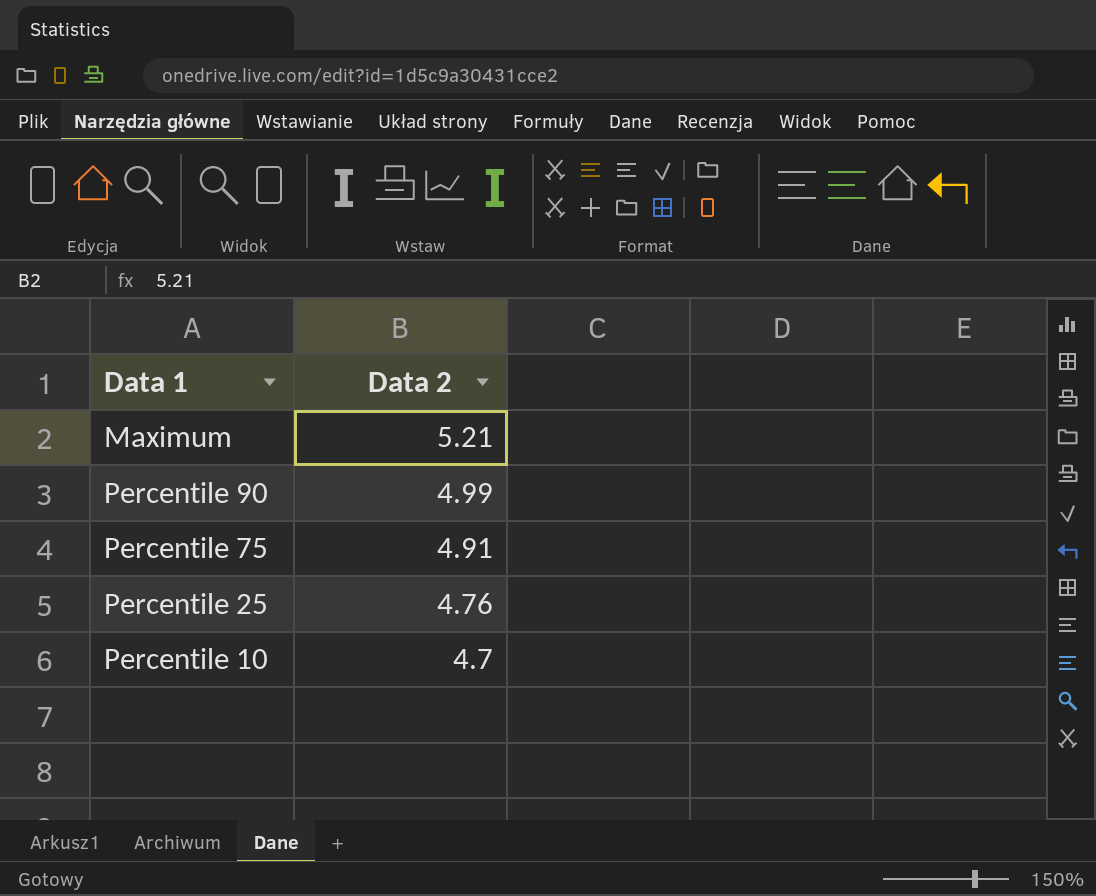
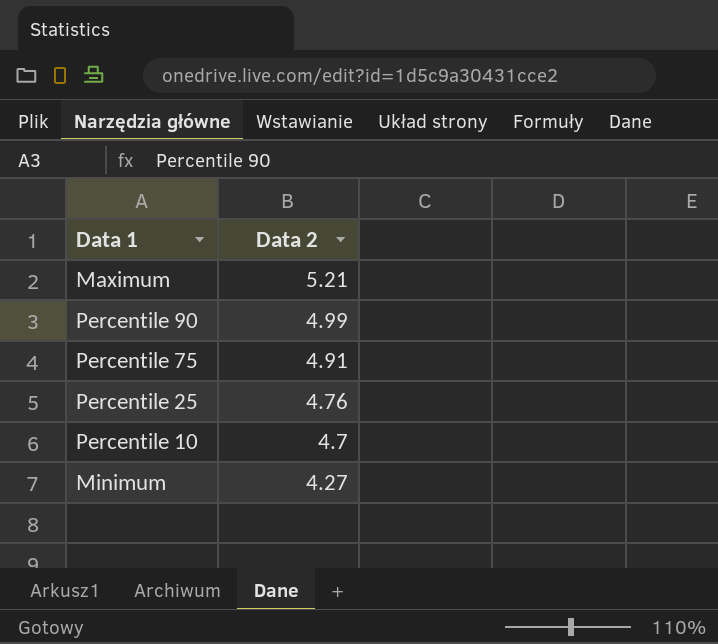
row Minimum: none -> 4.27

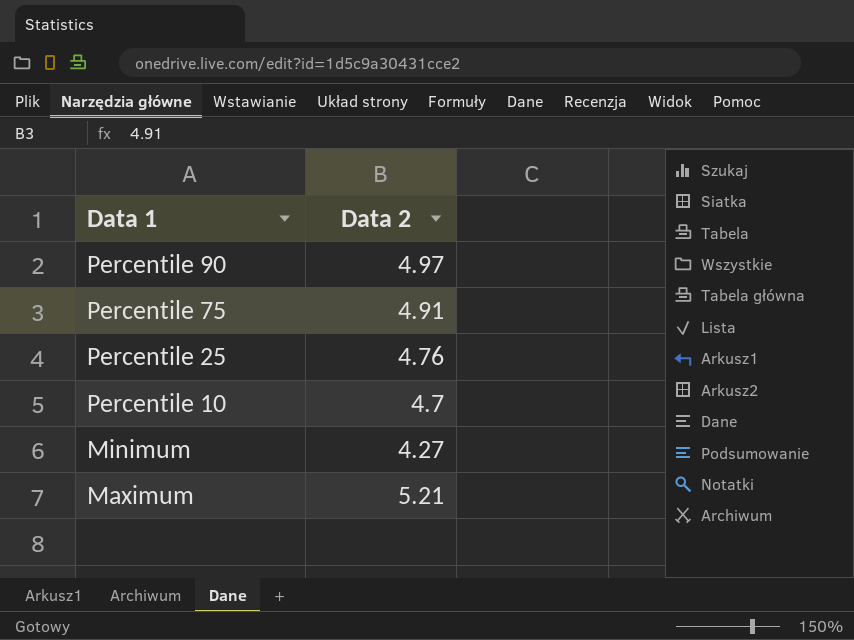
row order: Data 2 descending -> Data 1 descending
Percentile 90 | Data 2: 4.99 -> 4.97

